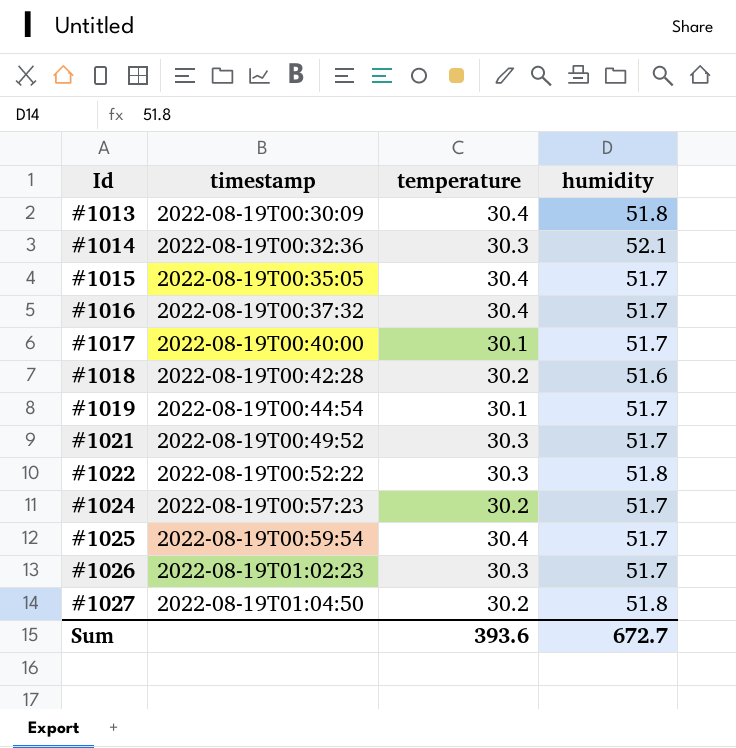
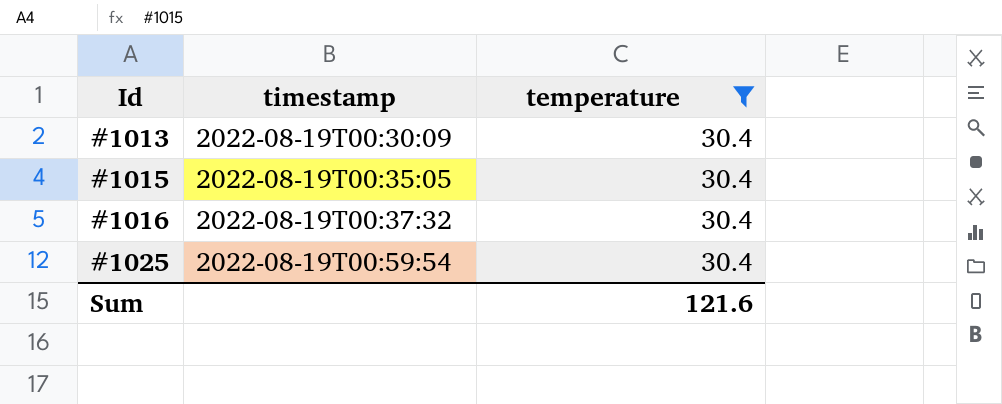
filter: none -> temperature = 30.4
column humidity | position: 4 -> none
Sum | temperature: 393.6 -> 121.6

